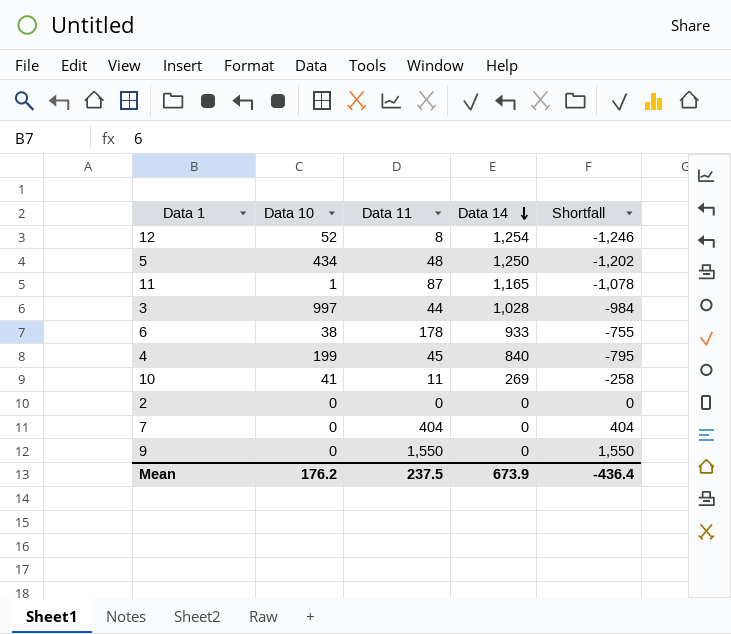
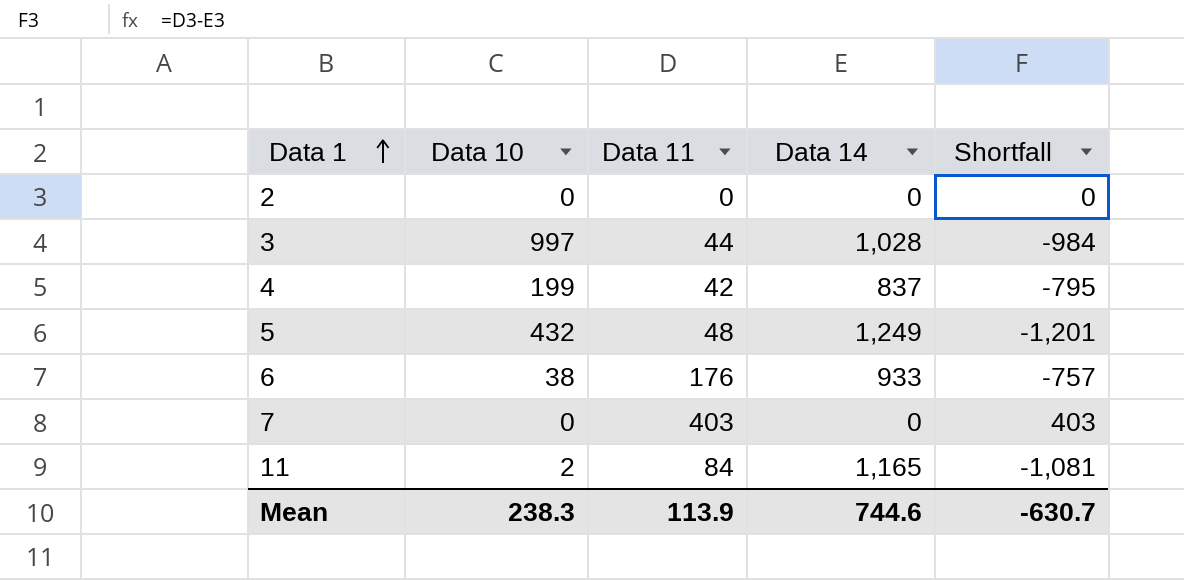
row order: Data 14 descending -> Data 1 ascending
row 12: 52 | 8 | 1,254 | -1,246 -> none
row 10: 41 | 11 | 269 | -258 -> none
row 9: 0 | 1,550 | 0 | 1,550 -> none
4 | Data 11: 45 -> 42
4 | Data 14: 840 -> 837
5 | Data 10: 434 -> 432
5 | Data 14: 1,250 -> 1,249
5 | Shortfall: -1,202 -> -1,201
6 | Data 11: 178 -> 176
6 | Shortfall: -755 -> -757
7 | Data 11: 404 -> 403
7 | Shortfall: 404 -> 403
11 | Data 10: 1 -> 2
11 | Data 11: 87 -> 84
11 | Shortfall: -1,078 -> -1,081
Mean | Data 10: 176.2 -> 238.3
Mean | Data 11: 237.5 -> 113.9
Mean | Data 14: 673.9 -> 744.6
Mean | Shortfall: -436.4 -> -630.7

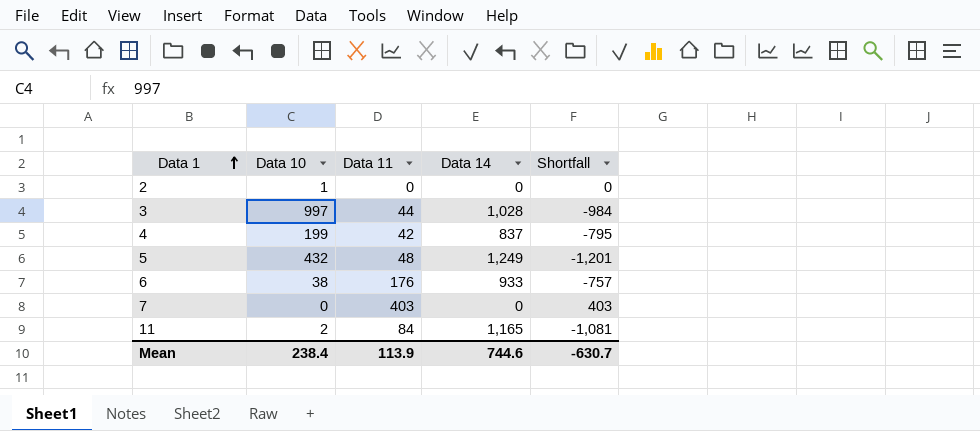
2 | Data 10: 0 -> 1
Mean | Data 10: 238.3 -> 238.4

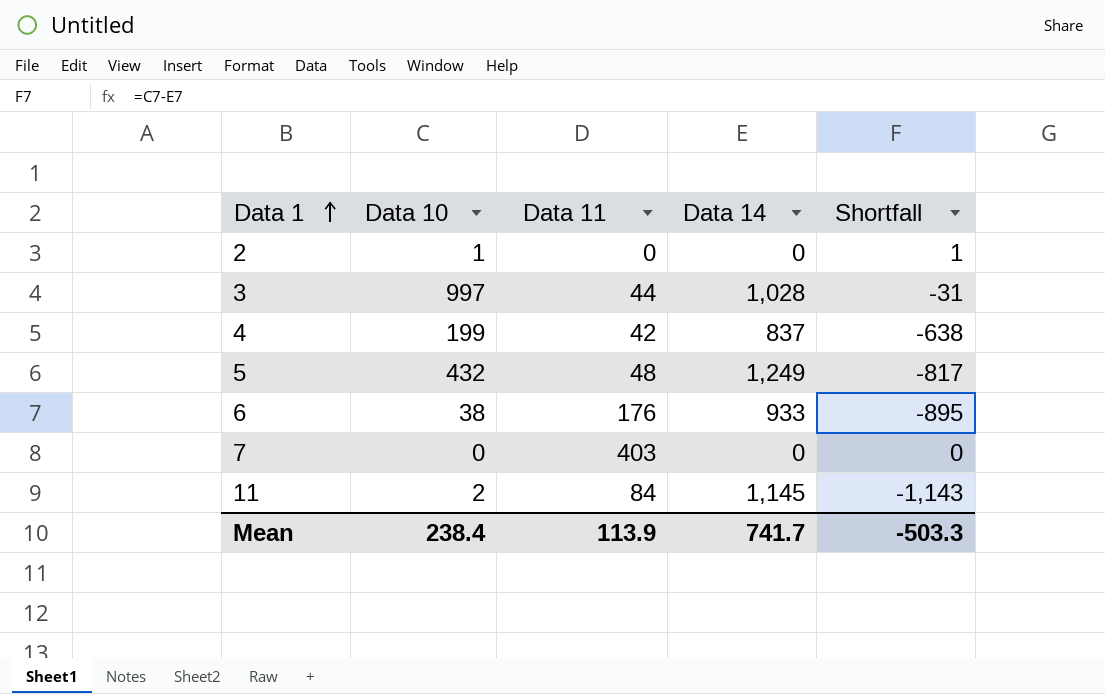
column Shortfall | formula: [Data 11] - [Data 14] -> [Data 10] - [Data 14]
11 | Data 14: 1,165 -> 1,145
Mean | Data 14: 744.6 -> 741.7
Mean | Shortfall: -630.7 -> -503.3

